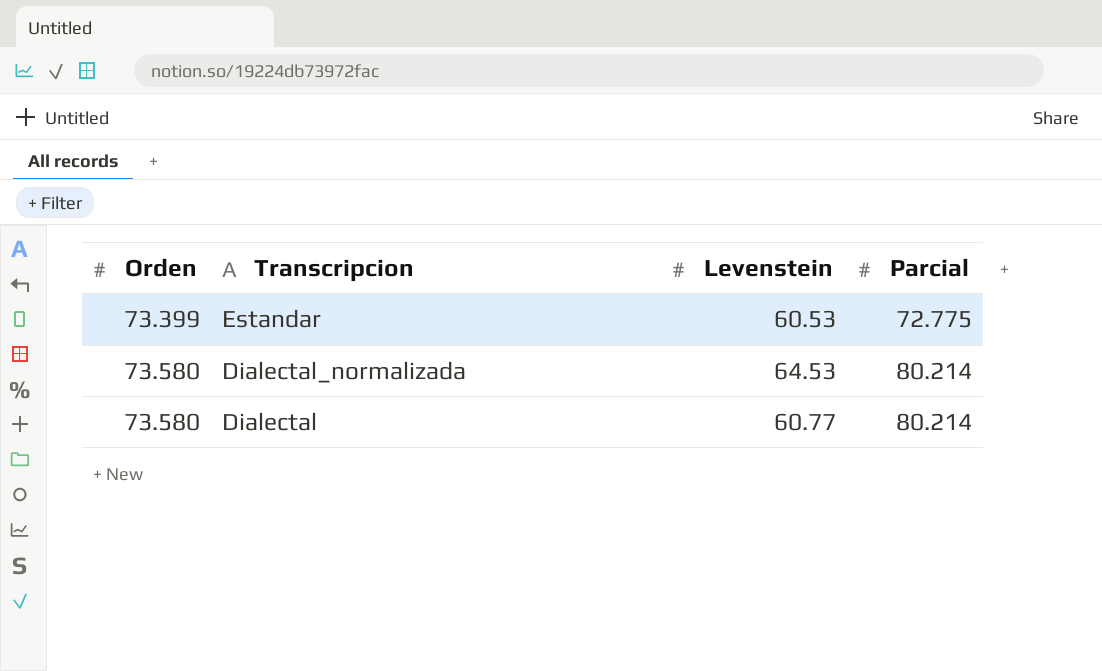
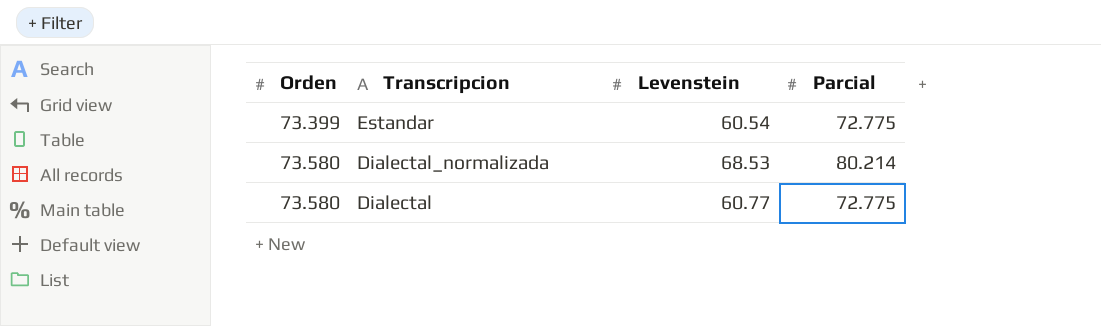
Estandar | Levenstein: 60.53 -> 60.54
Dialectal_normalizada | Levenstein: 64.53 -> 68.53
Dialectal | Parcial: 80.214 -> 72.775

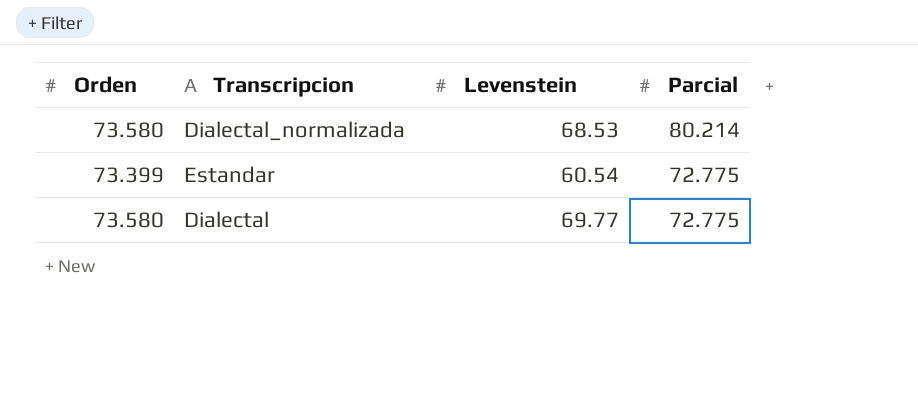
row order: Orden ascending -> Parcial descending
Dialectal | Levenstein: 60.77 -> 69.77

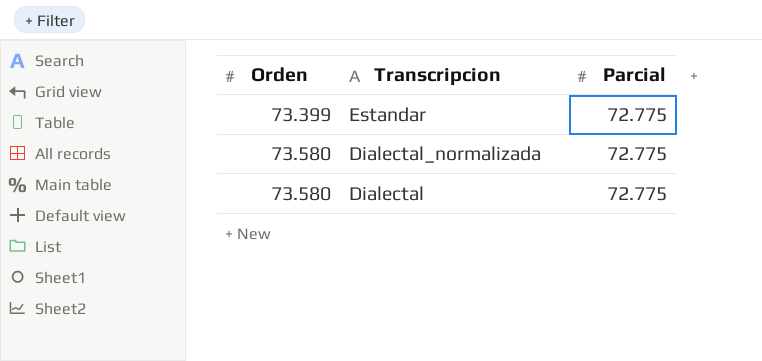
row order: Parcial descending -> Orden ascending
column Levenstein | position: 3 -> none
Dialectal_normalizada | Parcial: 80.214 -> 72.775

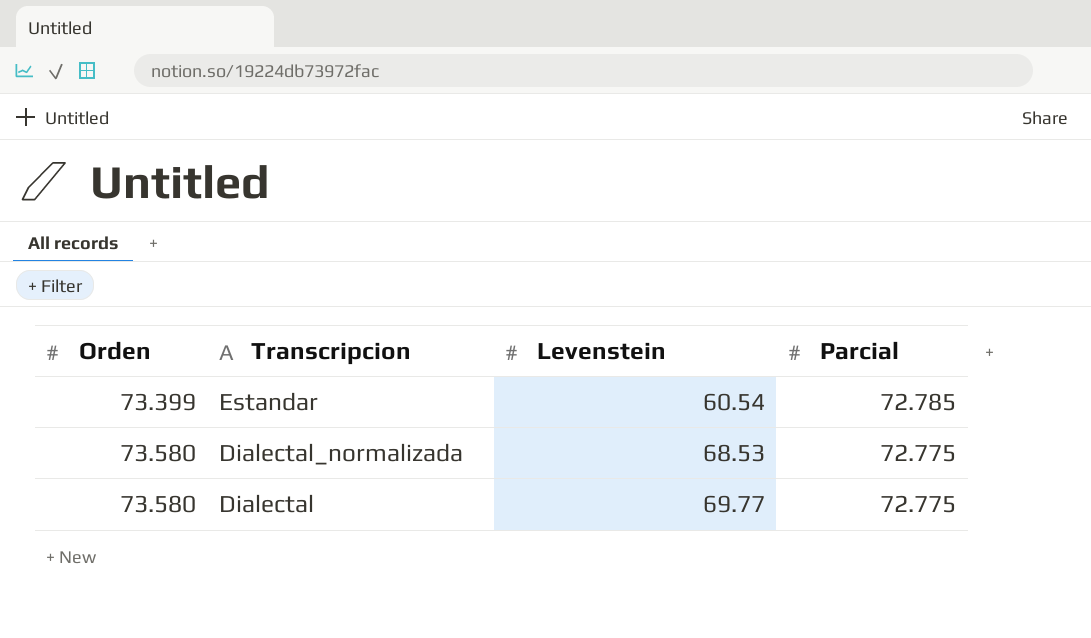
column Levenstein | position: none -> 3
Estandar | Parcial: 72.775 -> 72.785

